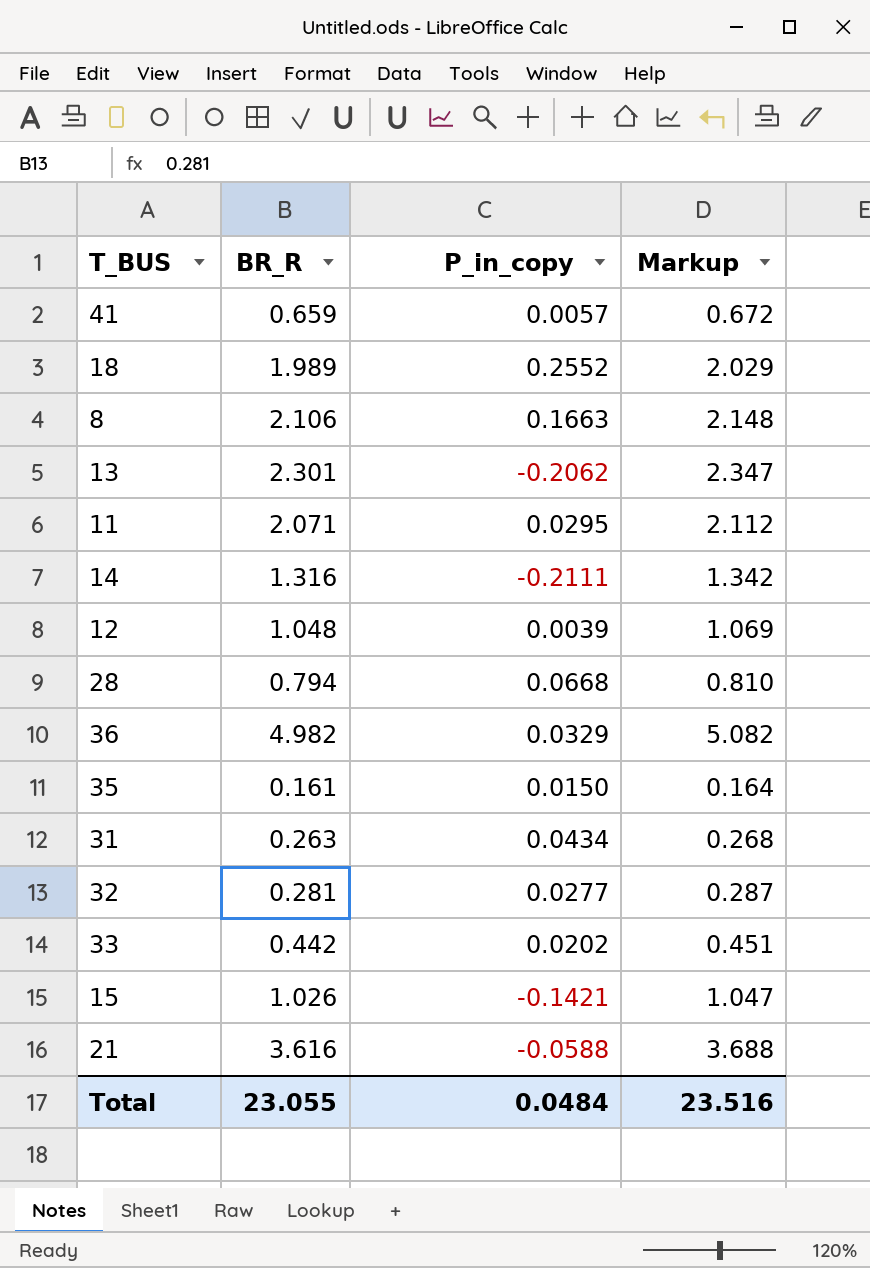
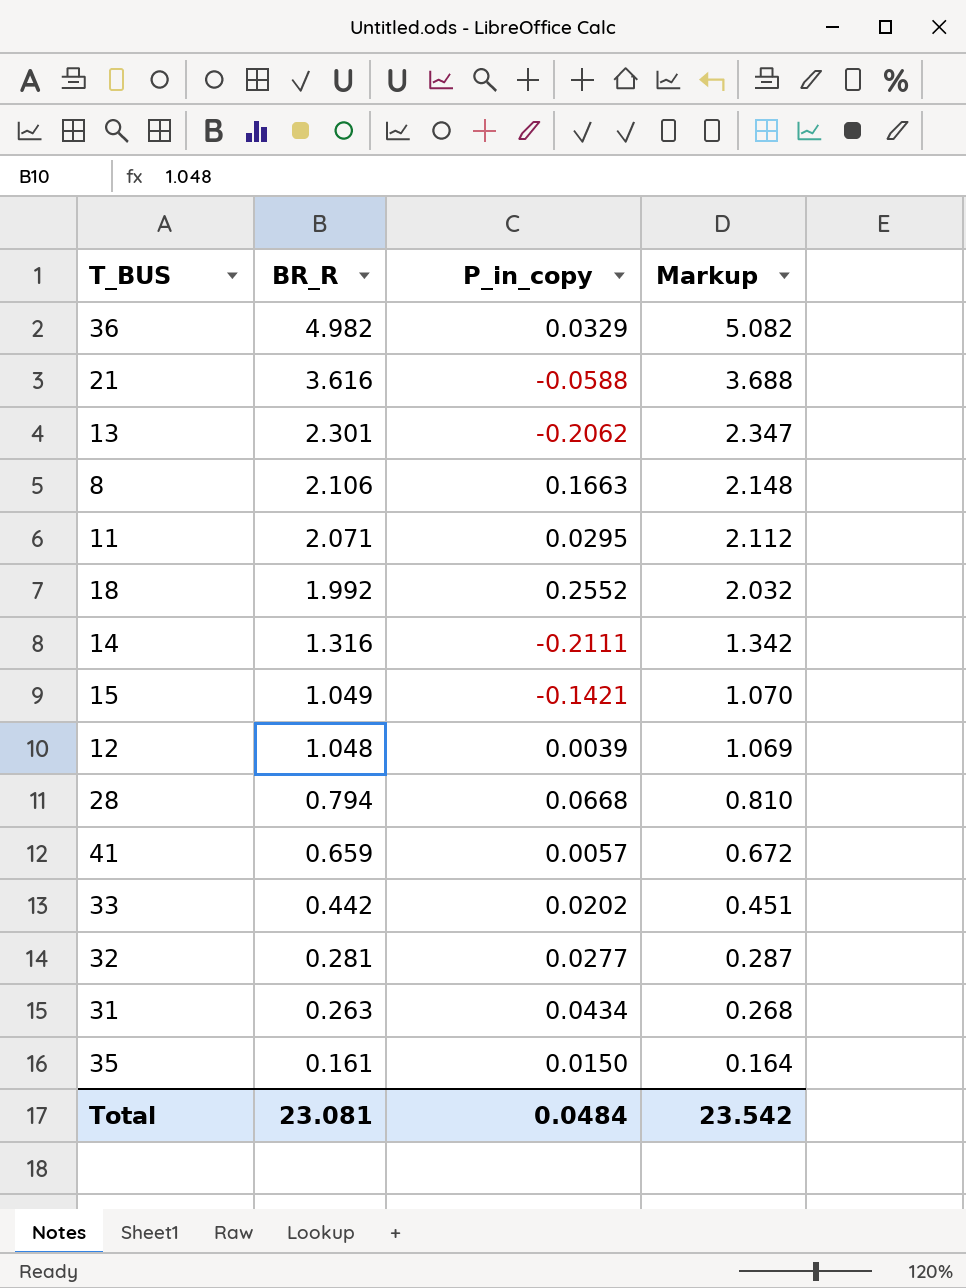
row order: none -> BR_R descending
18 | BR_R: 1.989 -> 1.992
18 | Markup: 2.029 -> 2.032
15 | BR_R: 1.026 -> 1.049
15 | Markup: 1.047 -> 1.070
Total | BR_R: 23.055 -> 23.081
Total | Markup: 23.516 -> 23.542

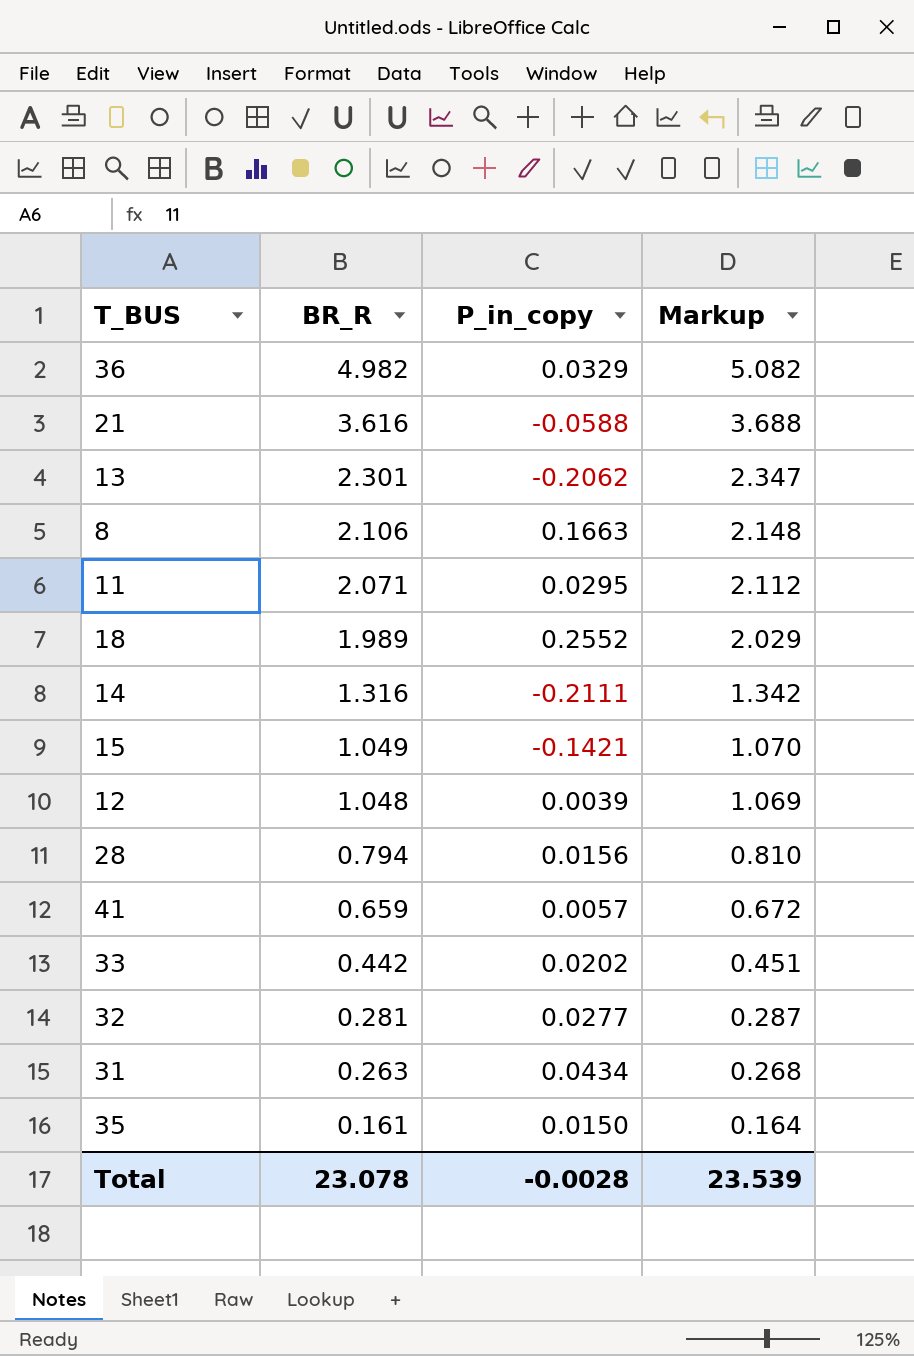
18 | BR_R: 1.992 -> 1.989
18 | Markup: 2.032 -> 2.029
28 | P_in_copy: 0.0668 -> 0.0156
Total | BR_R: 23.081 -> 23.078
Total | P_in_copy: 0.0484 -> -0.0028
Total | Markup: 23.542 -> 23.539

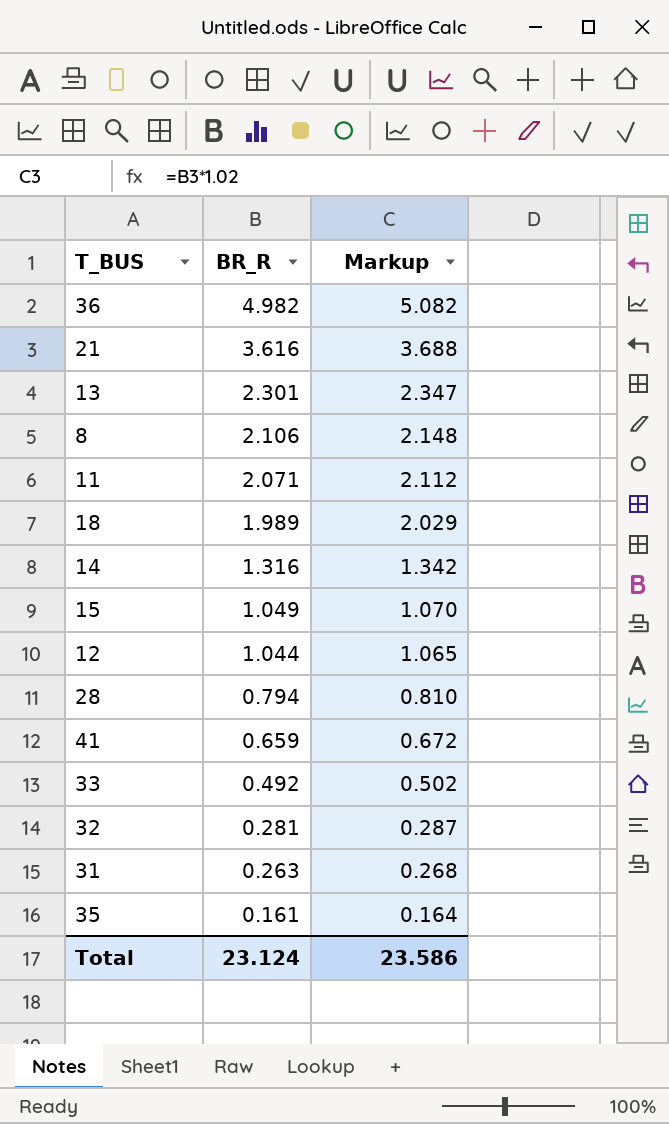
column P_in_copy | position: 3 -> none
12 | BR_R: 1.048 -> 1.044
12 | Markup: 1.069 -> 1.065
33 | BR_R: 0.442 -> 0.492
33 | Markup: 0.451 -> 0.502
Total | BR_R: 23.078 -> 23.124
Total | Markup: 23.539 -> 23.586

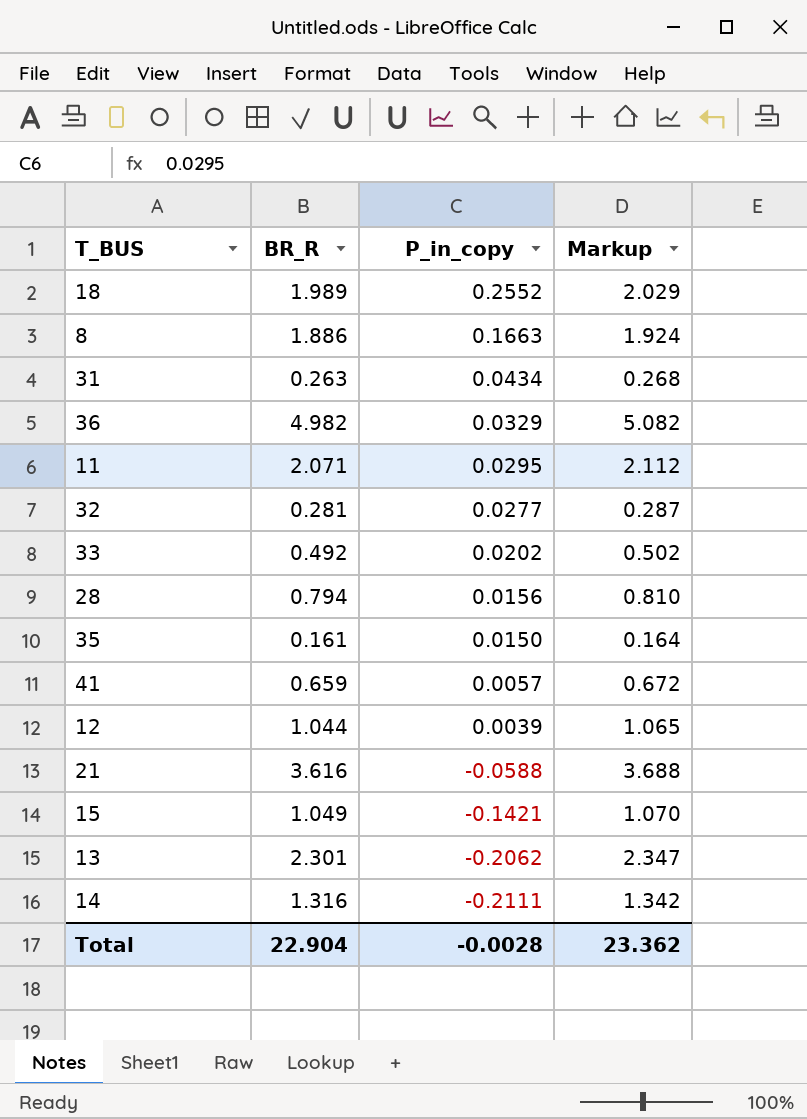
row order: BR_R descending -> P_in_copy descending
column P_in_copy | position: none -> 3
8 | BR_R: 2.106 -> 1.886
8 | Markup: 2.148 -> 1.924
Total | BR_R: 23.124 -> 22.904
Total | Markup: 23.586 -> 23.362

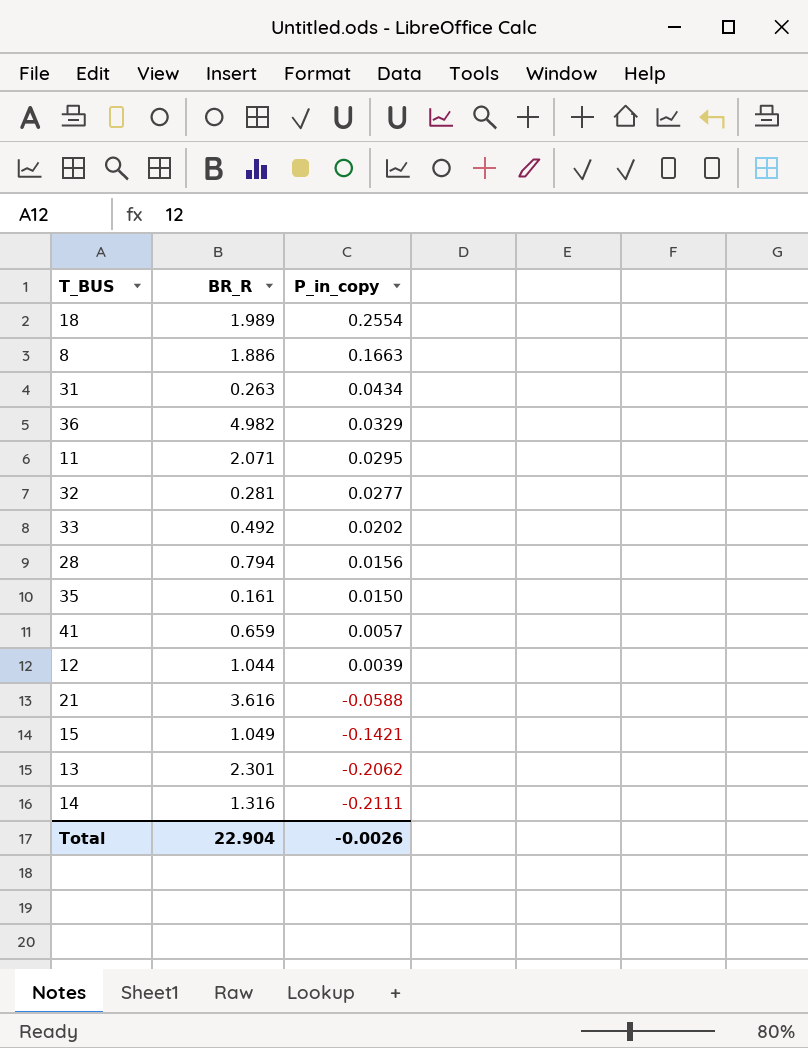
column Markup | formula: [BR_R] * 1.02 -> none
18 | P_in_copy: 0.2552 -> 0.2554
Total | P_in_copy: -0.0028 -> -0.0026

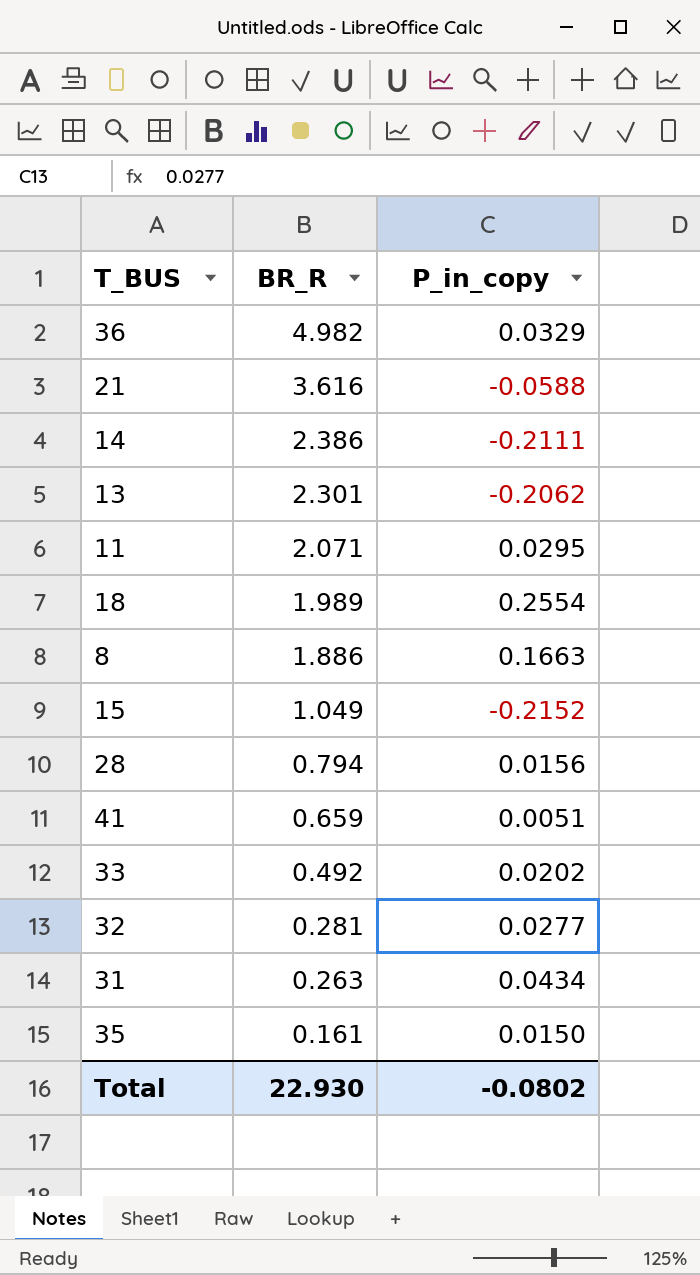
row order: P_in_copy descending -> BR_R descending
row 12: 1.044 | 0.0039 -> none
14 | BR_R: 1.316 -> 2.386
15 | P_in_copy: -0.1421 -> -0.2152
41 | P_in_copy: 0.0057 -> 0.0051
Total | BR_R: 22.904 -> 22.930
Total | P_in_copy: -0.0026 -> -0.0802

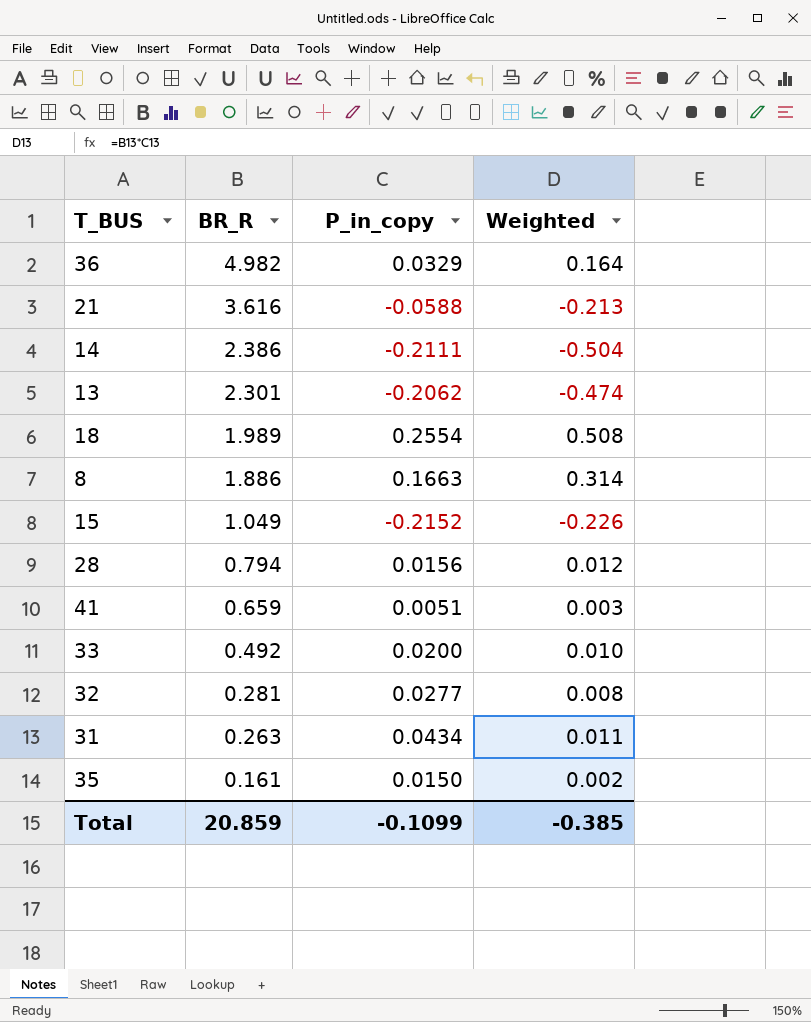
column Weighted | formula: none -> [BR_R] * [P_in_copy]
row 11: 2.071 | 0.0295 -> none
33 | P_in_copy: 0.0202 -> 0.0200
Total | BR_R: 22.930 -> 20.859
Total | P_in_copy: -0.0802 -> -0.1099

